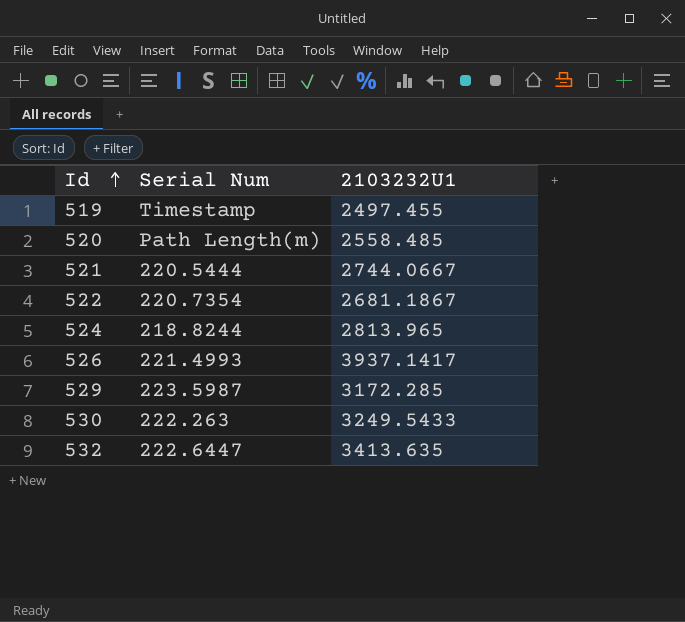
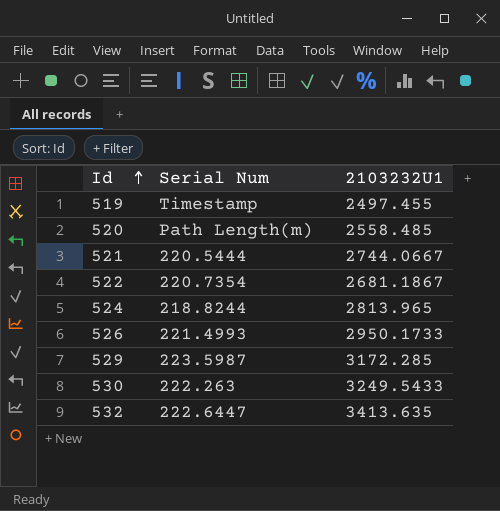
526 | 2103232U1: 3937.1417 -> 2950.1733

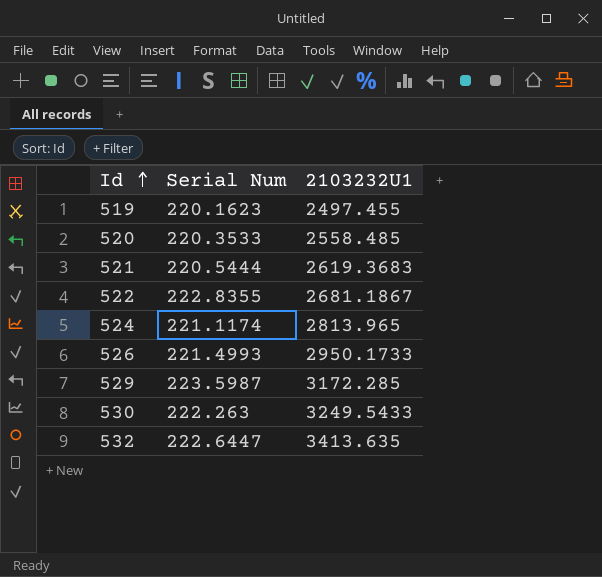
519 | Serial Num: Timestamp -> 220.1623
520 | Serial Num: Path Length(m) -> 220.3533
521 | 2103232U1: 2744.0667 -> 2619.3683
522 | Serial Num: 220.7354 -> 222.8355
524 | Serial Num: 218.8244 -> 221.1174

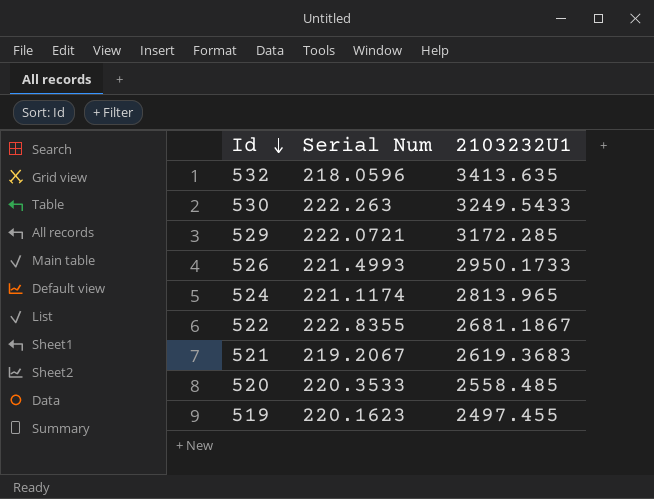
row order: Id ascending -> Id descending
532 | Serial Num: 222.6447 -> 218.0596
529 | Serial Num: 223.5987 -> 222.0721
521 | Serial Num: 220.5444 -> 219.2067

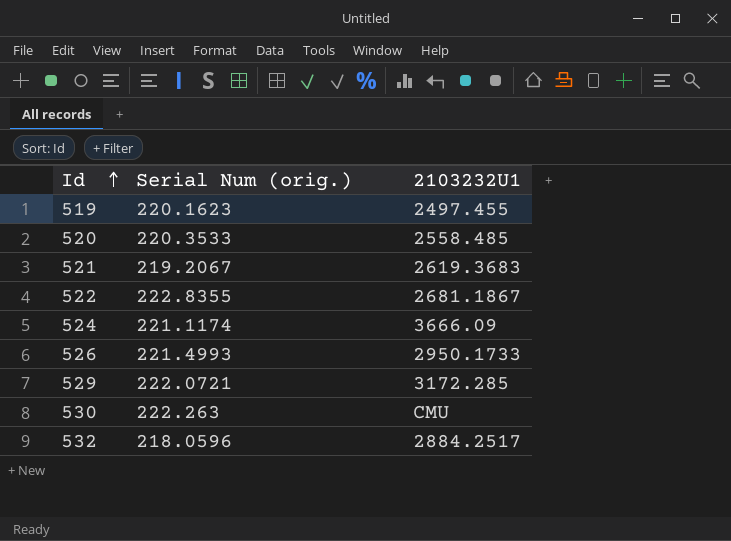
row order: Id descending -> Id ascending
column name: Serial Num -> Serial Num (orig.)
524 | 2103232U1: 2813.965 -> 3666.09
530 | 2103232U1: 3249.5433 -> CMU
532 | 2103232U1: 3413.635 -> 2884.2517

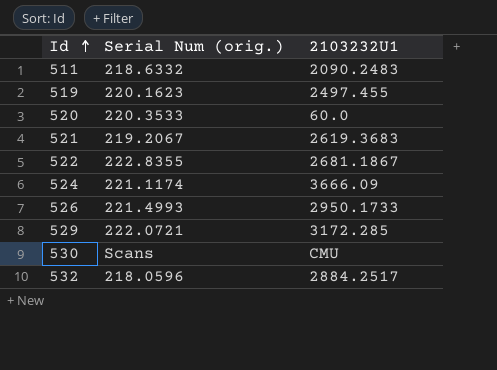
row 511: none -> 218.6332 | 2090.2483
520 | 2103232U1: 2558.485 -> 60.0
530 | Serial Num (orig.): 222.263 -> Scans

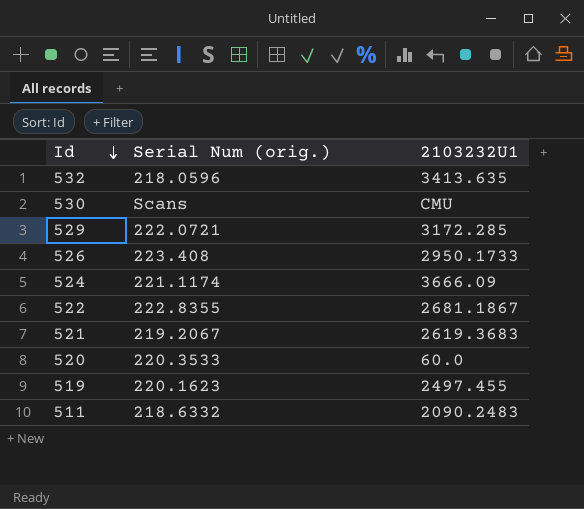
row order: Id ascending -> Id descending
532 | 2103232U1: 2884.2517 -> 3413.635
526 | Serial Num (orig.): 221.4993 -> 223.408

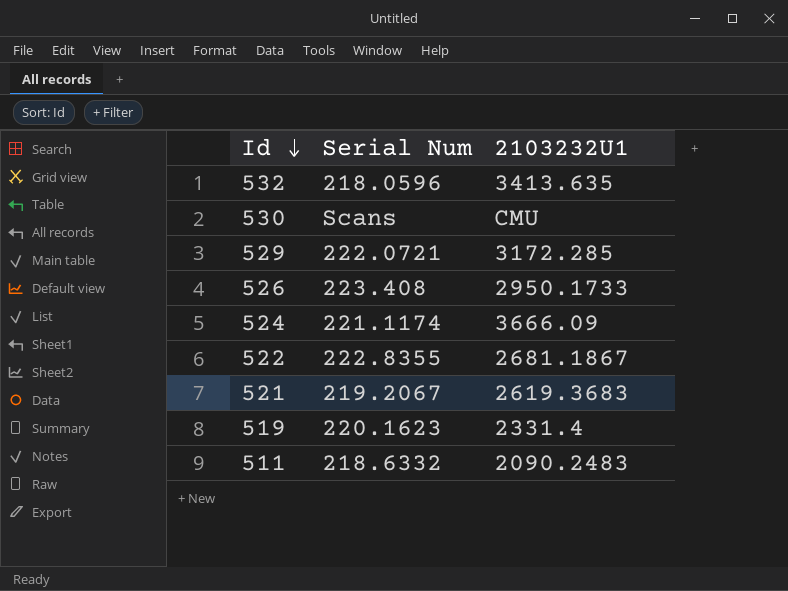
column name: Serial Num (orig.) -> Serial Num
row 520: 220.3533 | 60.0 -> none
519 | 2103232U1: 2497.455 -> 2331.4

